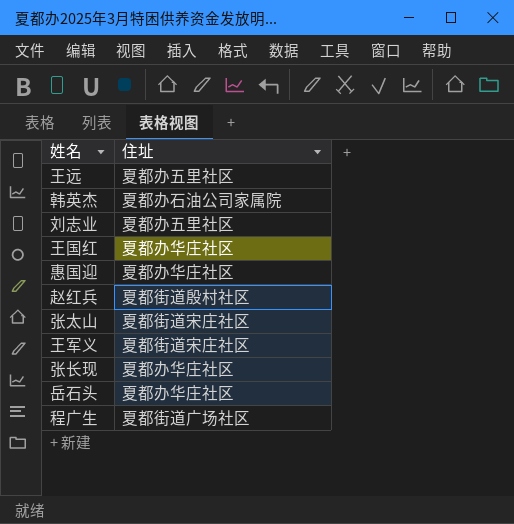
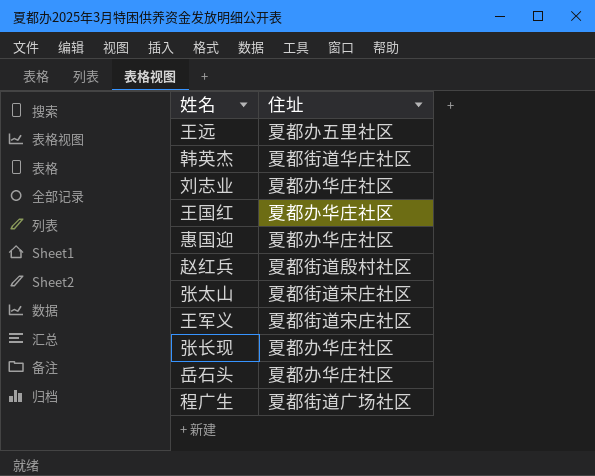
韩英杰 | 住址: 夏都办石油公司家属院 -> 夏都街道华庄社区
刘志业 | 住址: 夏都办五里社区 -> 夏都办华庄社区

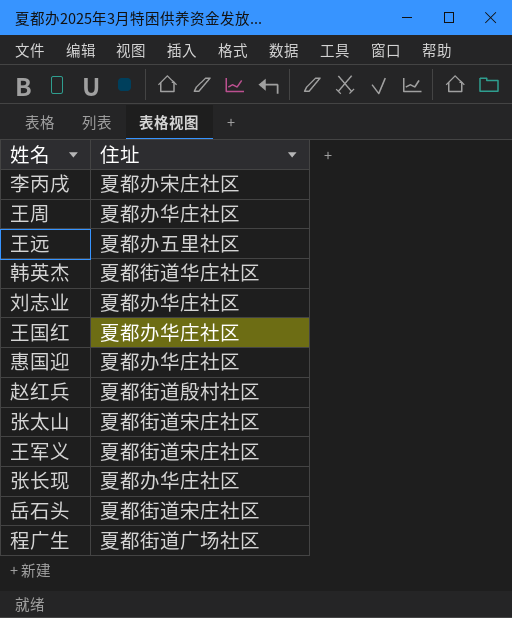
row 李丙戌: none -> 夏都办宋庄社区
row 王周: none -> 夏都办华庄社区
岳石头 | 住址: 夏都办华庄社区 -> 夏都街道宋庄社区

